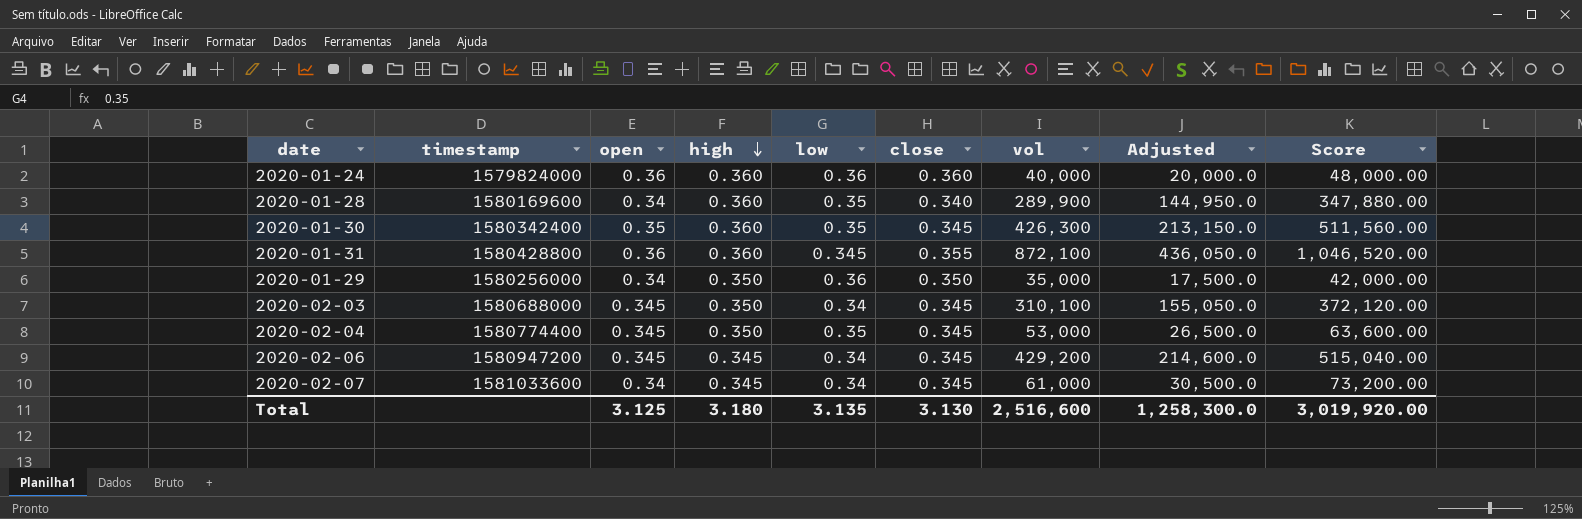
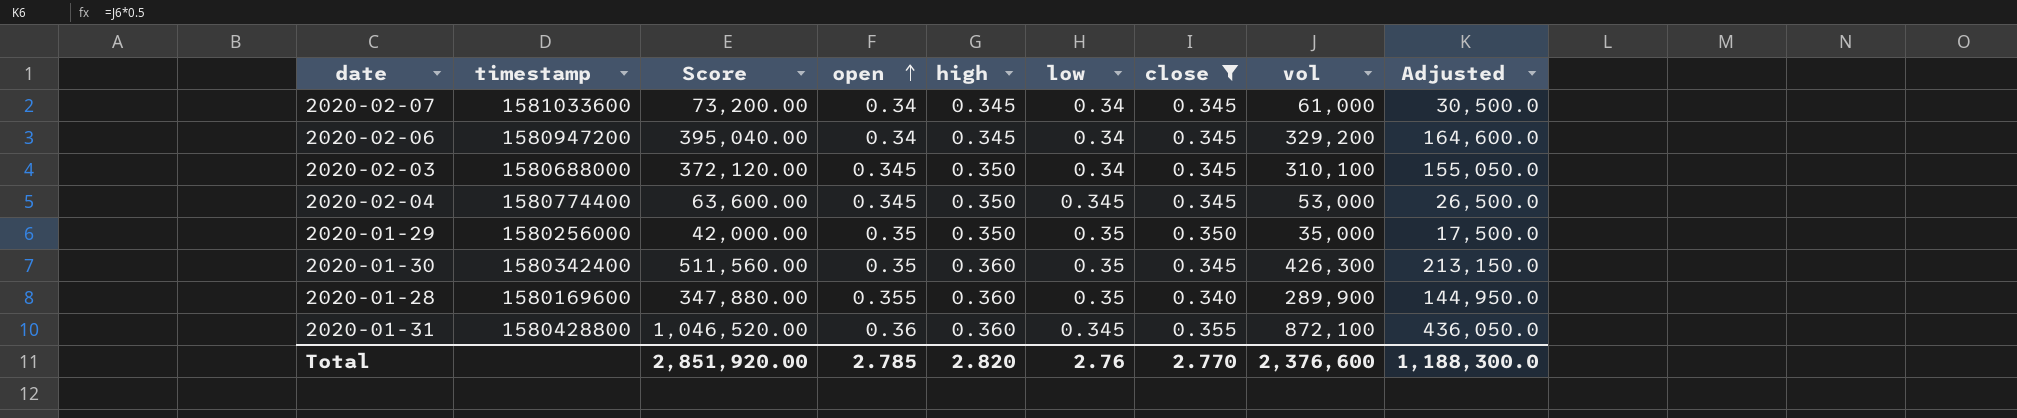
filter: none -> close != 0.360
row order: high descending -> open ascending
column Score | position: 9 -> 3
2020-02-06 | Score: 515,040.00 -> 395,040.00
2020-02-06 | open: 0.345 -> 0.34
2020-02-06 | vol: 429,200 -> 329,200
2020-02-06 | Adjusted: 214,600.0 -> 164,600.0
2020-02-04 | low: 0.35 -> 0.345
2020-01-29 | open: 0.34 -> 0.35
2020-01-29 | low: 0.36 -> 0.35
2020-01-28 | open: 0.34 -> 0.355
Total | Score: 3,019,920.00 -> 2,851,920.00
Total | open: 3.125 -> 2.785
Total | high: 3.180 -> 2.820
Total | low: 3.135 -> 2.76
Total | close: 3.130 -> 2.770
Total | vol: 2,516,600 -> 2,376,600
Total | Adjusted: 1,258,300.0 -> 1,188,300.0

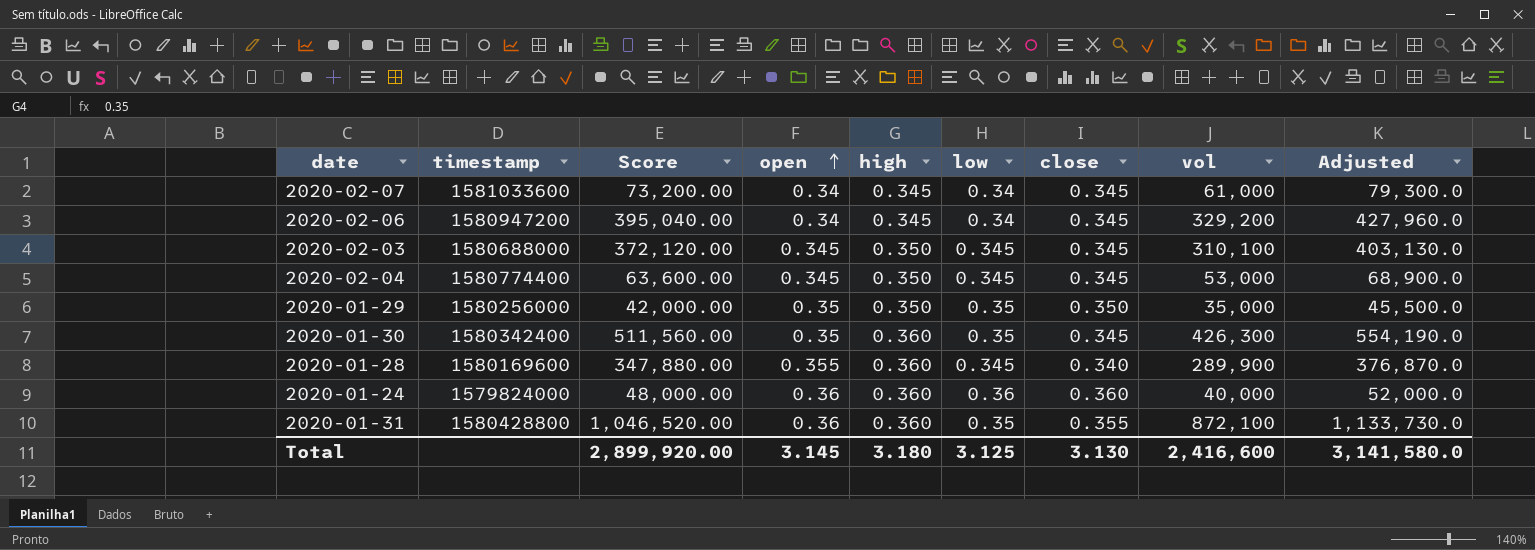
filter: close != 0.360 -> none
column Adjusted | formula: [vol] * 0.5 -> [vol] * 1.3
2020-02-03 | low: 0.34 -> 0.345
2020-01-28 | low: 0.35 -> 0.345
2020-01-31 | low: 0.345 -> 0.35
Total | Score: 2,851,920.00 -> 2,899,920.00
Total | open: 2.785 -> 3.145
Total | high: 2.820 -> 3.180
Total | low: 2.76 -> 3.125
Total | close: 2.770 -> 3.130
Total | vol: 2,376,600 -> 2,416,600
Total | Adjusted: 1,188,300.0 -> 3,141,580.0

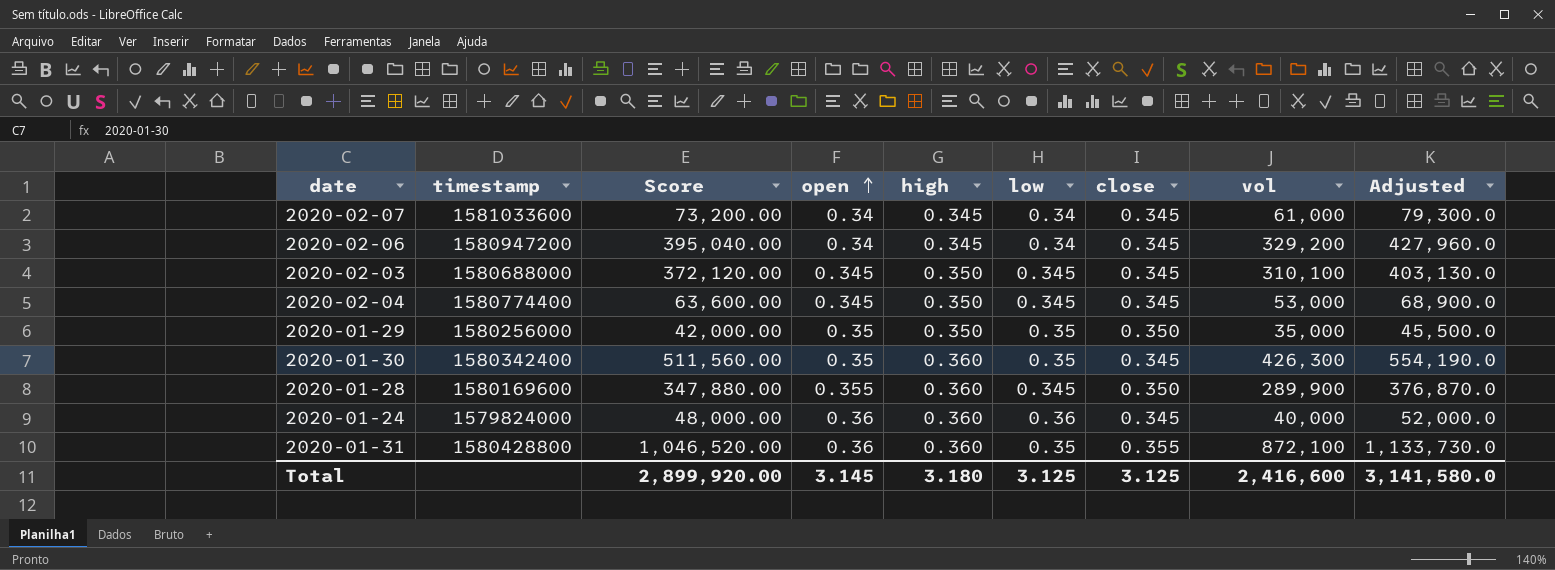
2020-01-28 | close: 0.340 -> 0.350
2020-01-24 | close: 0.360 -> 0.345
Total | close: 3.130 -> 3.125

